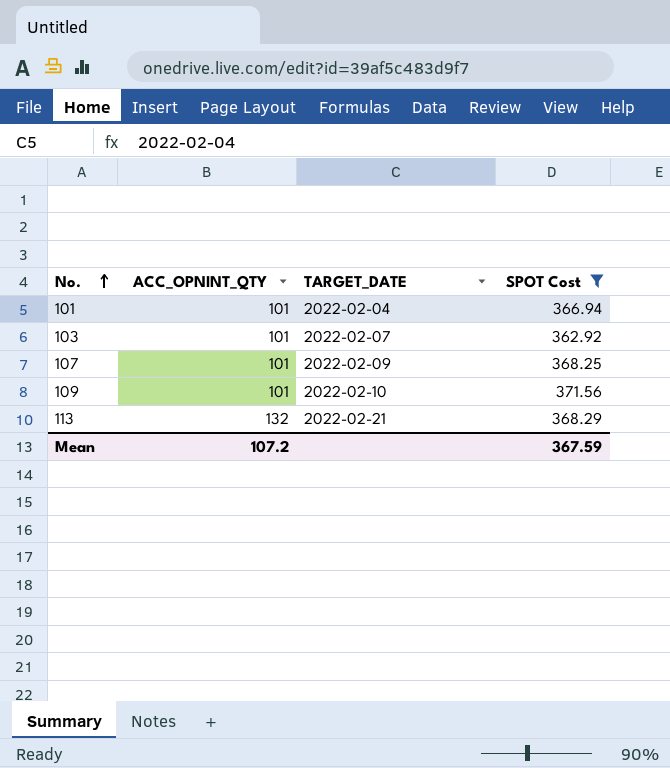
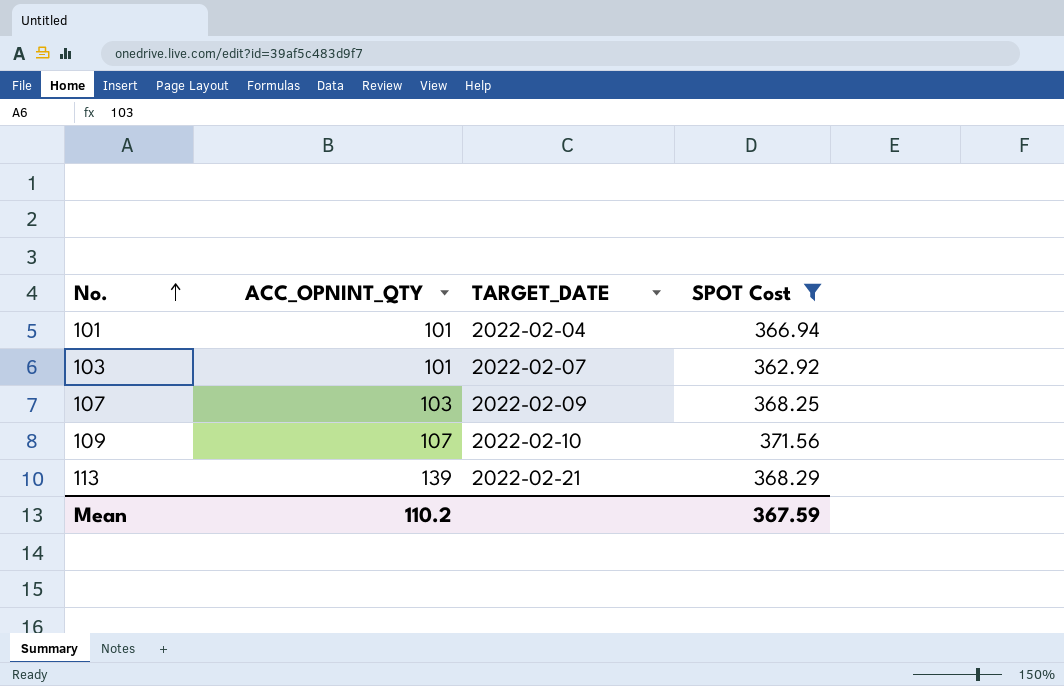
107 | ACC_OPNINT_QTY: 101 -> 103
109 | ACC_OPNINT_QTY: 101 -> 107
113 | ACC_OPNINT_QTY: 132 -> 139
Mean | ACC_OPNINT_QTY: 107.2 -> 110.2

